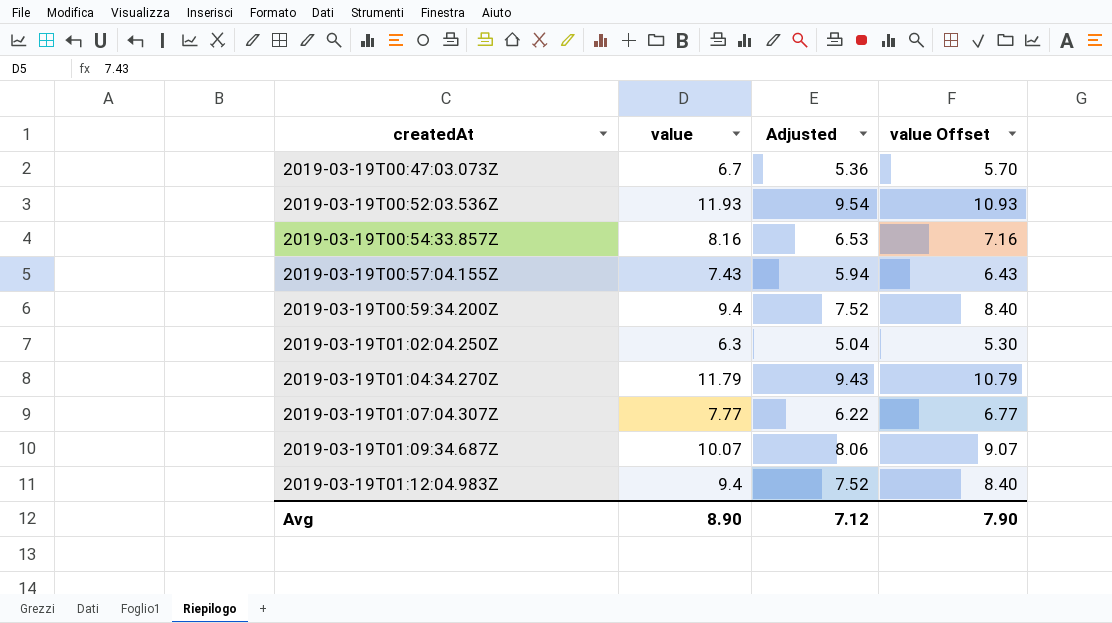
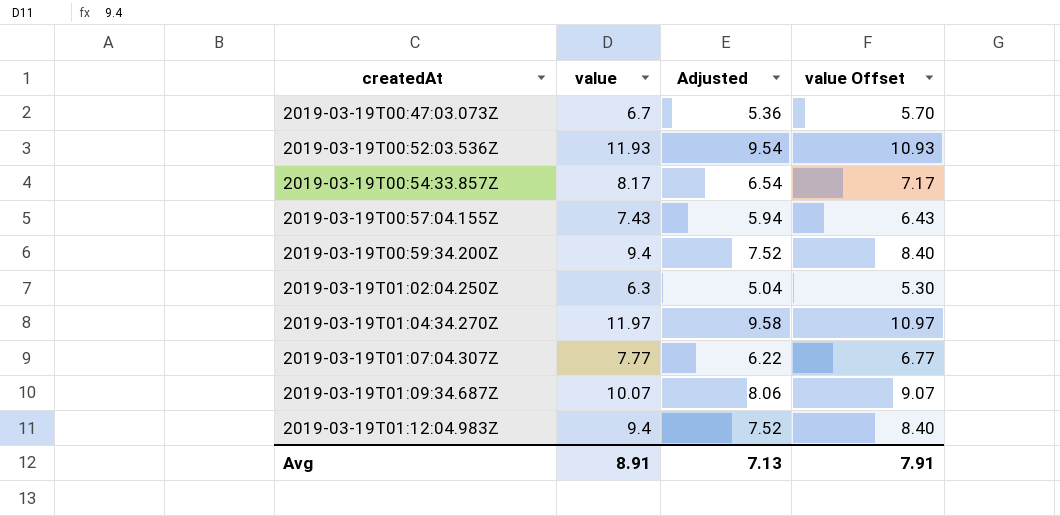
2019-03-19T00:54:33.857Z | value: 8.16 -> 8.17
2019-03-19T00:54:33.857Z | Adjusted: 6.53 -> 6.54
2019-03-19T00:54:33.857Z | value Offset: 7.16 -> 7.17
2019-03-19T01:04:34.270Z | value: 11.79 -> 11.97
2019-03-19T01:04:34.270Z | Adjusted: 9.43 -> 9.58
2019-03-19T01:04:34.270Z | value Offset: 10.79 -> 10.97
Avg | value: 8.90 -> 8.91
Avg | Adjusted: 7.12 -> 7.13
Avg | value Offset: 7.90 -> 7.91

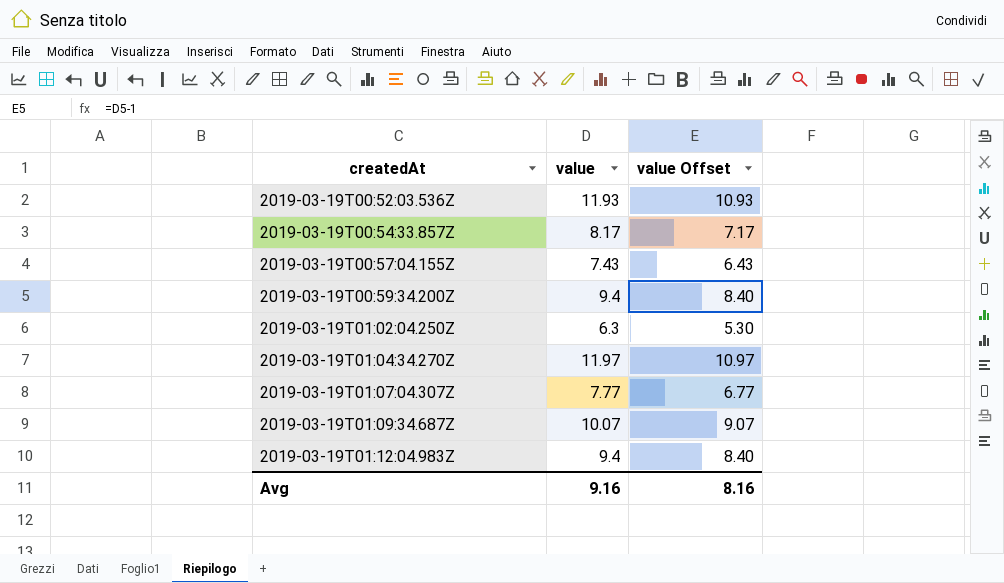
column Adjusted | formula: [value] * 0.8 -> none
row 2019-03-19T00:47:03.073Z: 6.7 | 5.36 | 5.70 -> none
Avg | value: 8.91 -> 9.16
Avg | value Offset: 7.91 -> 8.16

